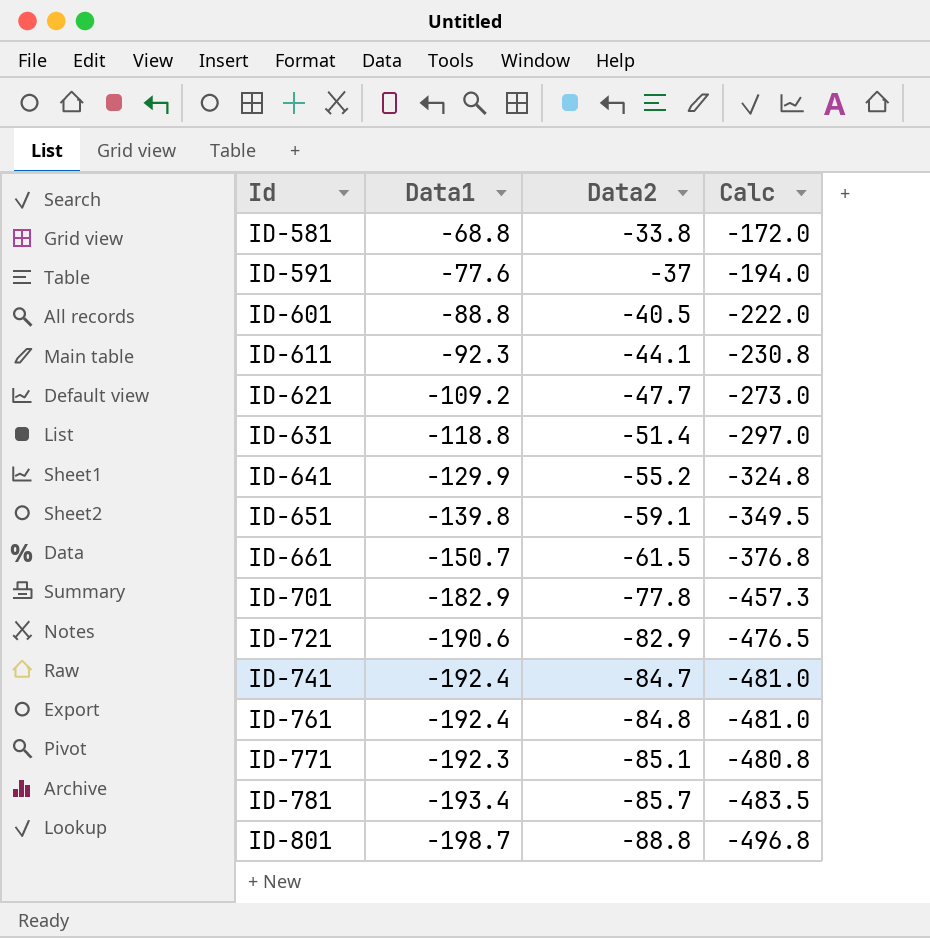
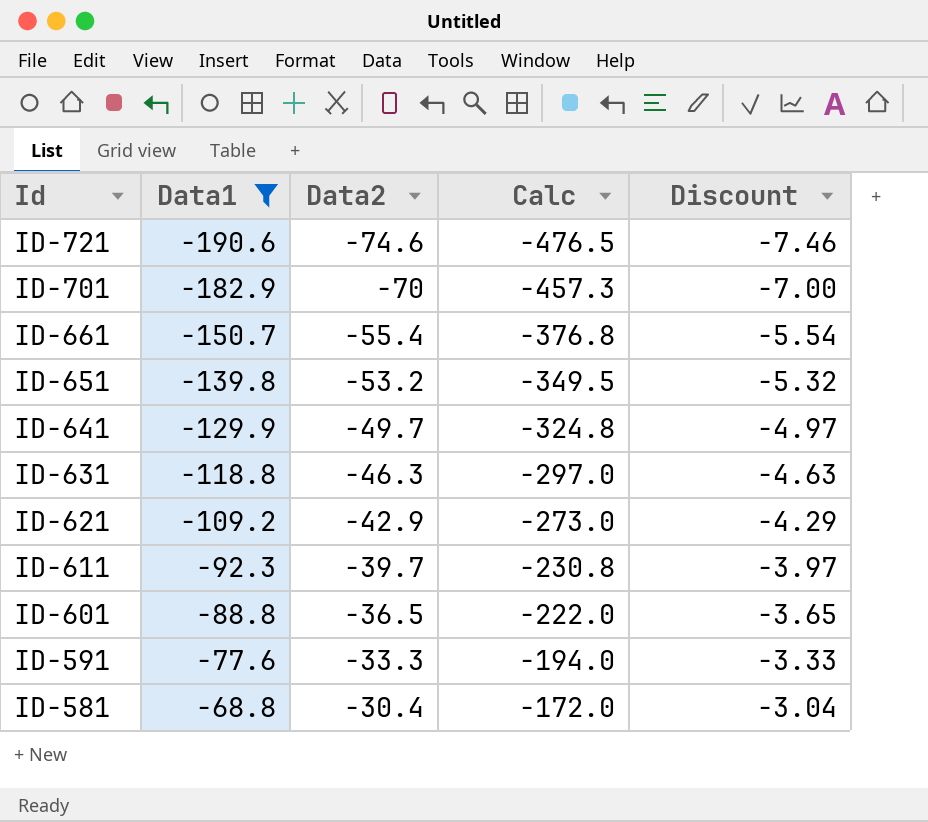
filter: none -> Data1 >= -190.6
row order: Id ascending -> Id descending
column Discount | formula: none -> [Data2] * 0.1
ID-721 | Data2: -82.9 -> -74.6
ID-701 | Data2: -77.8 -> -70
ID-661 | Data2: -61.5 -> -55.4
ID-651 | Data2: -59.1 -> -53.2
ID-641 | Data2: -55.2 -> -49.7
ID-631 | Data2: -51.4 -> -46.3
ID-621 | Data2: -47.7 -> -42.9
ID-611 | Data2: -44.1 -> -39.7
ID-601 | Data2: -40.5 -> -36.5
ID-591 | Data2: -37 -> -33.3
ID-581 | Data2: -33.8 -> -30.4

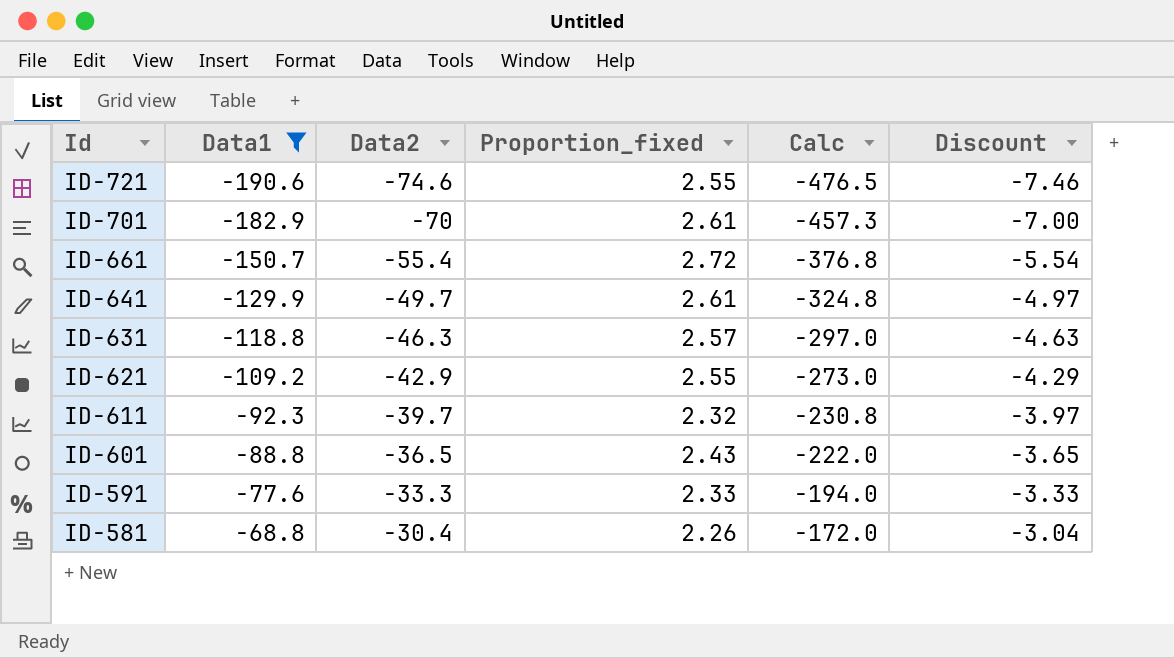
column Proportion_fixed | formula: none -> [Data1] / [Data2]
row ID-651: -139.8 | -53.2 | -349.5 | -5.32 -> none

